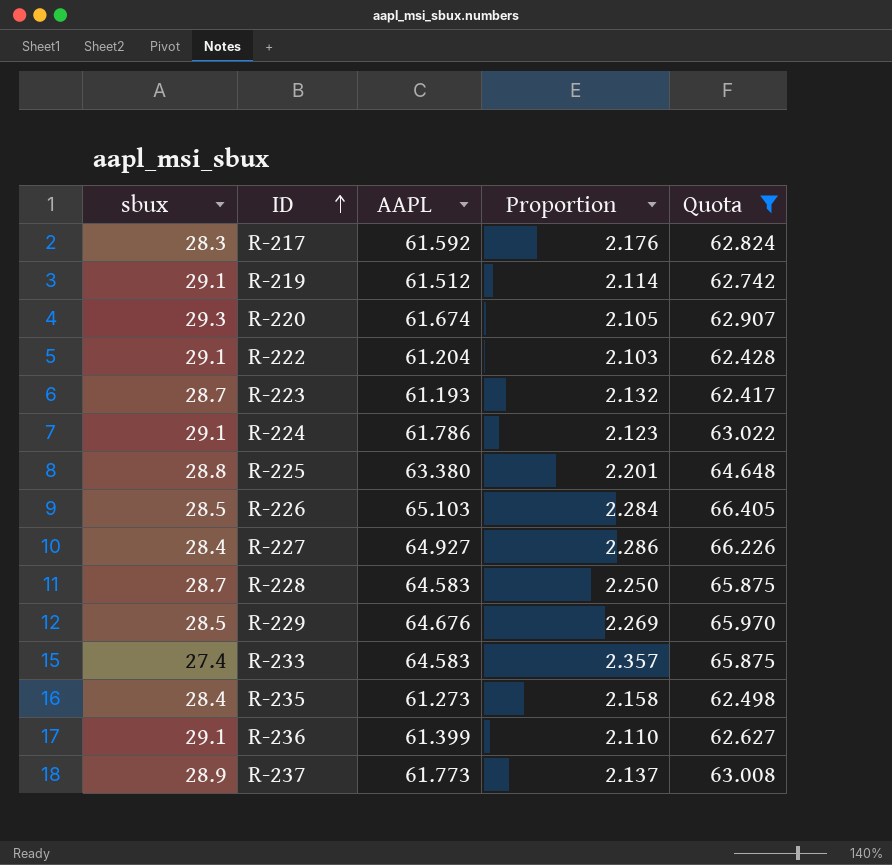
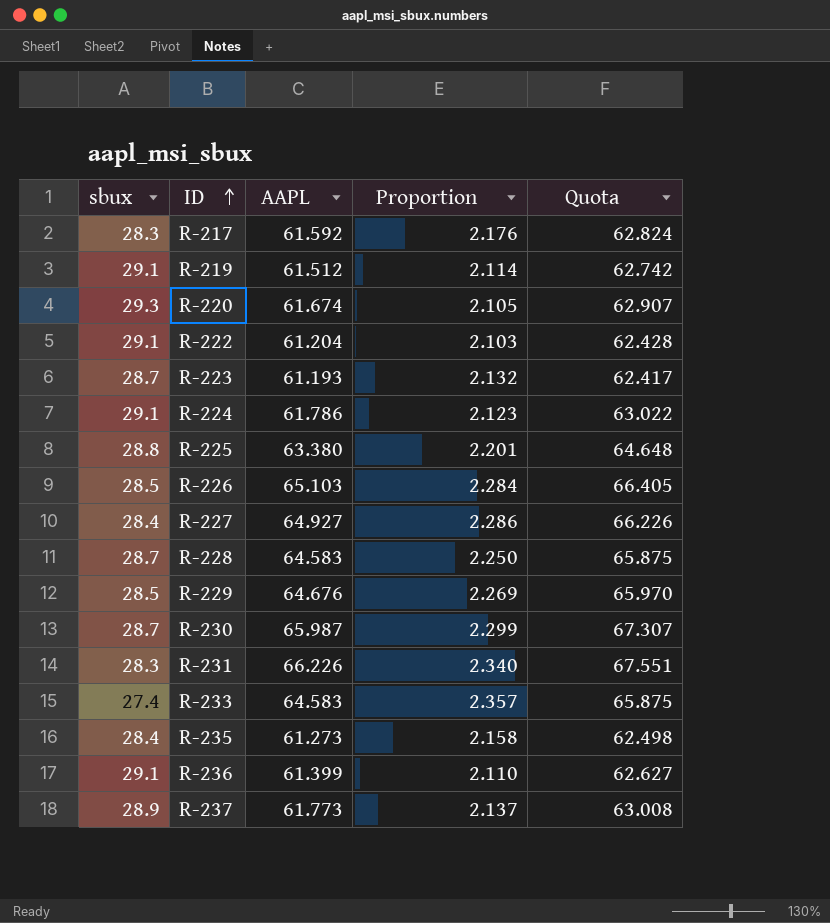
filter: Quota <= 66.405 -> none

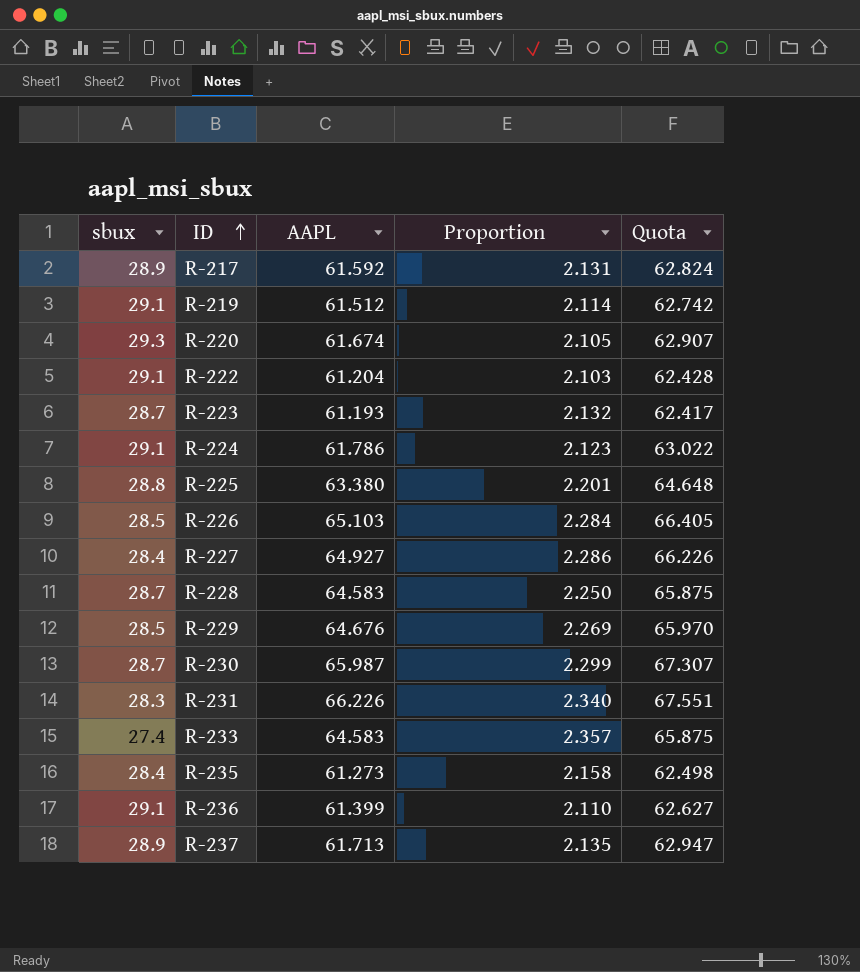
R-217 | sbux: 28.3 -> 28.9
R-217 | Proportion: 2.176 -> 2.131
R-237 | AAPL: 61.773 -> 61.713
R-237 | Proportion: 2.137 -> 2.135
R-237 | Quota: 63.008 -> 62.947

